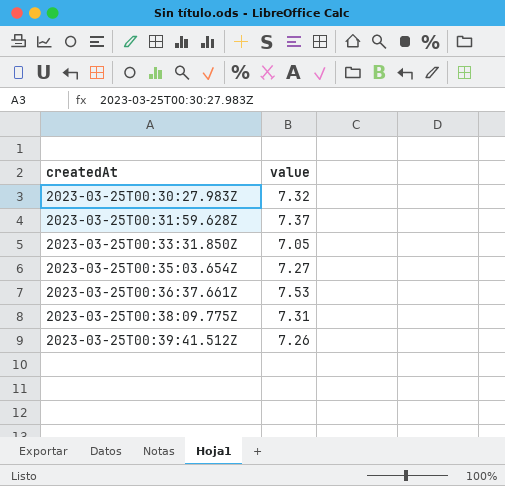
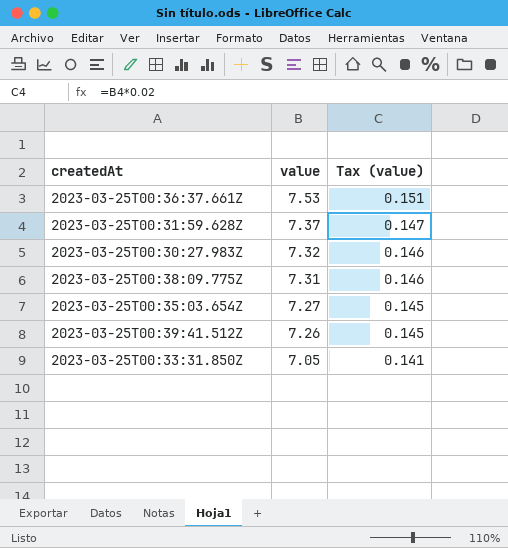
row order: createdAt ascending -> value descending
column Tax (value) | formula: none -> [value] * 0.02

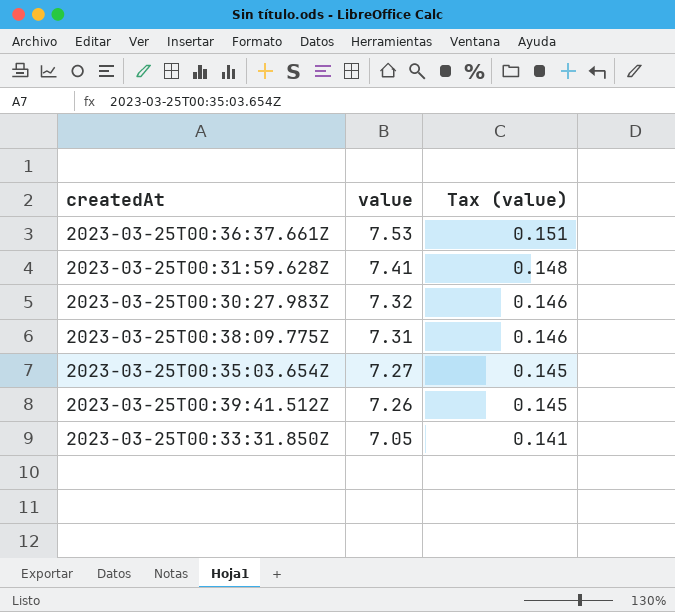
2023-03-25T00:31:59.628Z | value: 7.37 -> 7.41
2023-03-25T00:31:59.628Z | Tax (value): 0.147 -> 0.148

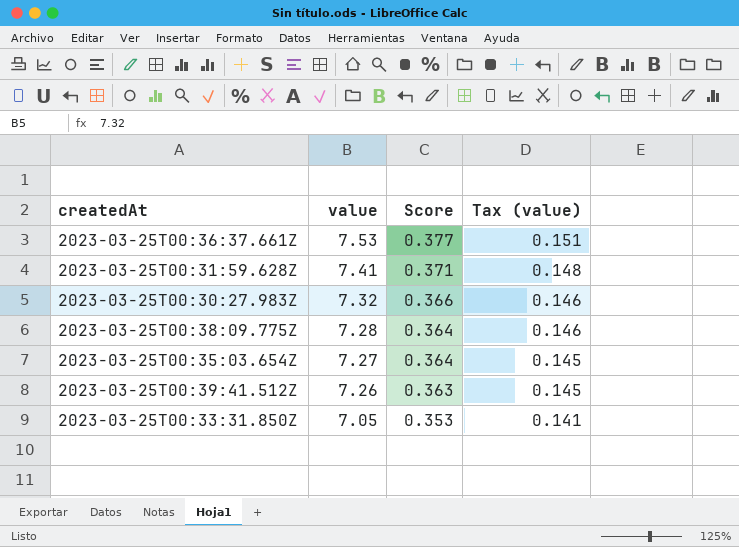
column Score | formula: none -> [value] * 0.05
2023-03-25T00:38:09.775Z | value: 7.31 -> 7.28

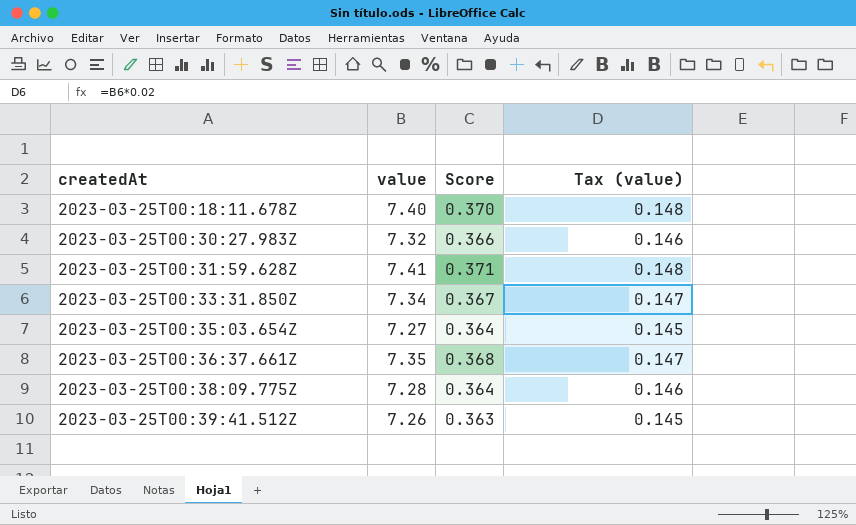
row order: value descending -> createdAt ascending
row 2023-03-25T00:18:11.678Z: none -> 7.40 | 0.370 | 0.148
2023-03-25T00:33:31.850Z | value: 7.05 -> 7.34
2023-03-25T00:33:31.850Z | Score: 0.353 -> 0.367
2023-03-25T00:33:31.850Z | Tax (value): 0.141 -> 0.147
2023-03-25T00:36:37.661Z | value: 7.53 -> 7.35
2023-03-25T00:36:37.661Z | Score: 0.377 -> 0.368
2023-03-25T00:36:37.661Z | Tax (value): 0.151 -> 0.147

